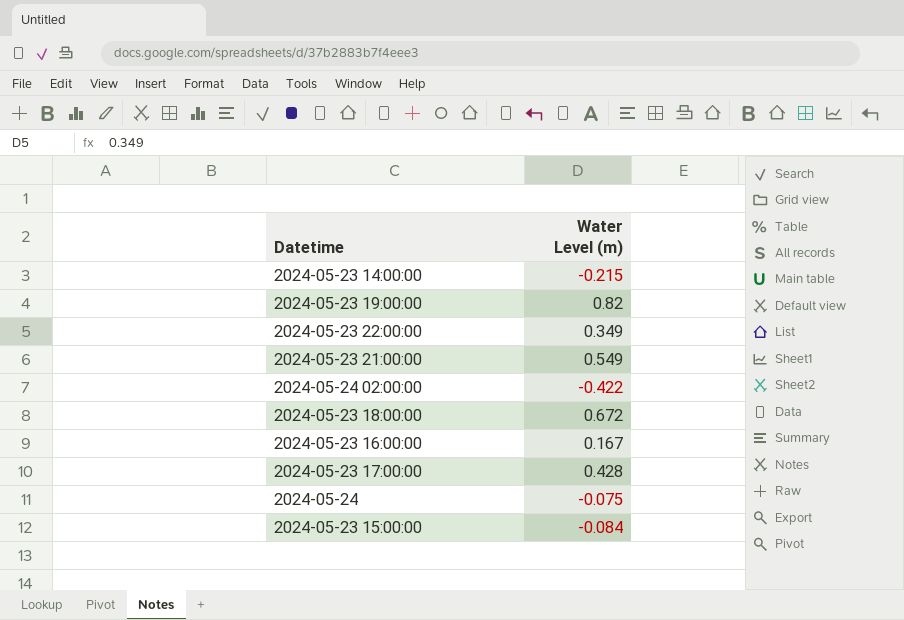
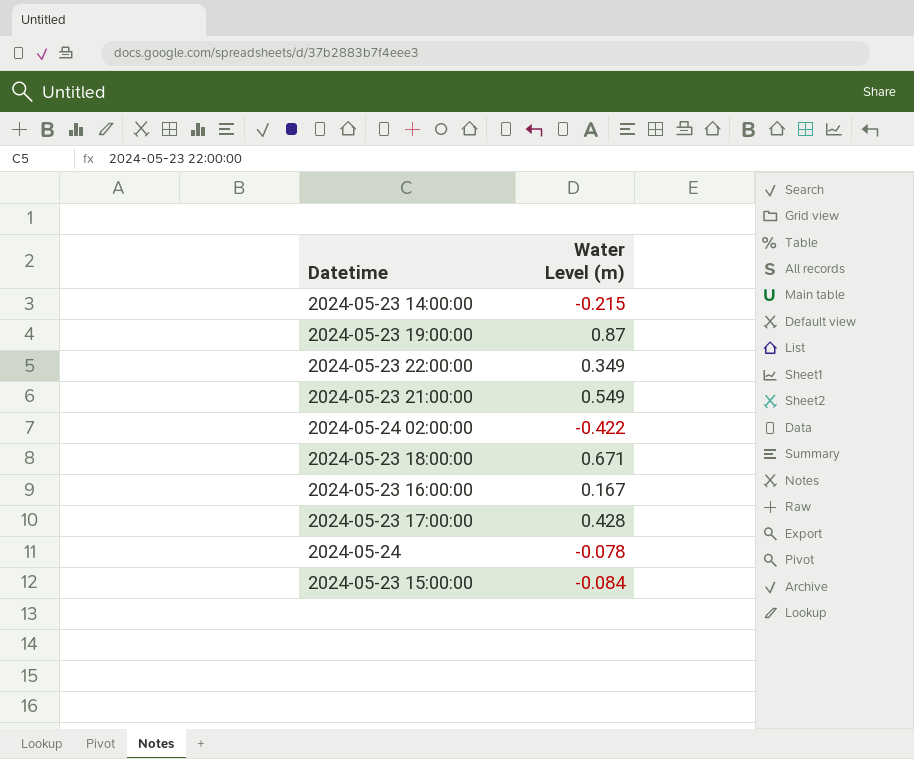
2024-05-23 19:00:00 | Water Level (m): 0.82 -> 0.87
2024-05-23 18:00:00 | Water Level (m): 0.672 -> 0.671
2024-05-24 | Water Level (m): -0.075 -> -0.078

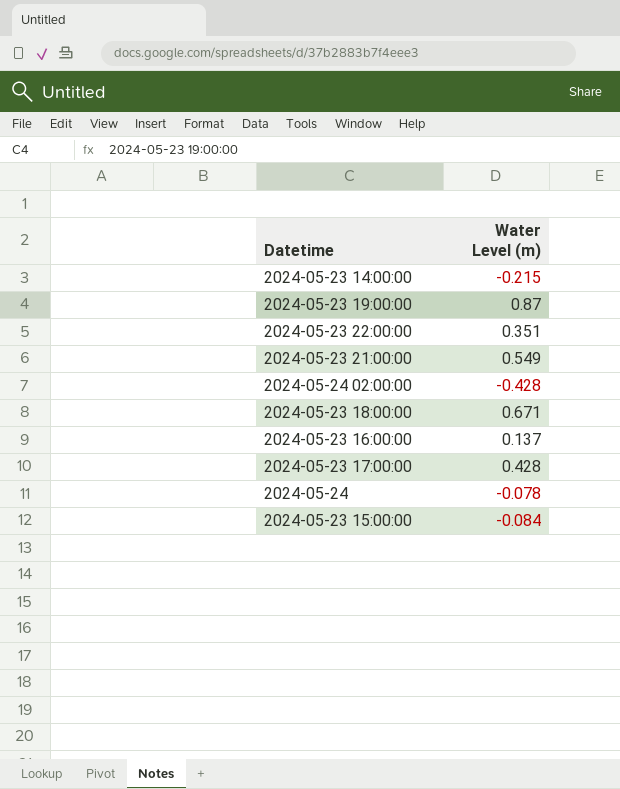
2024-05-23 22:00:00 | Water Level (m): 0.349 -> 0.351
2024-05-24 02:00:00 | Water Level (m): -0.422 -> -0.428
2024-05-23 16:00:00 | Water Level (m): 0.167 -> 0.137

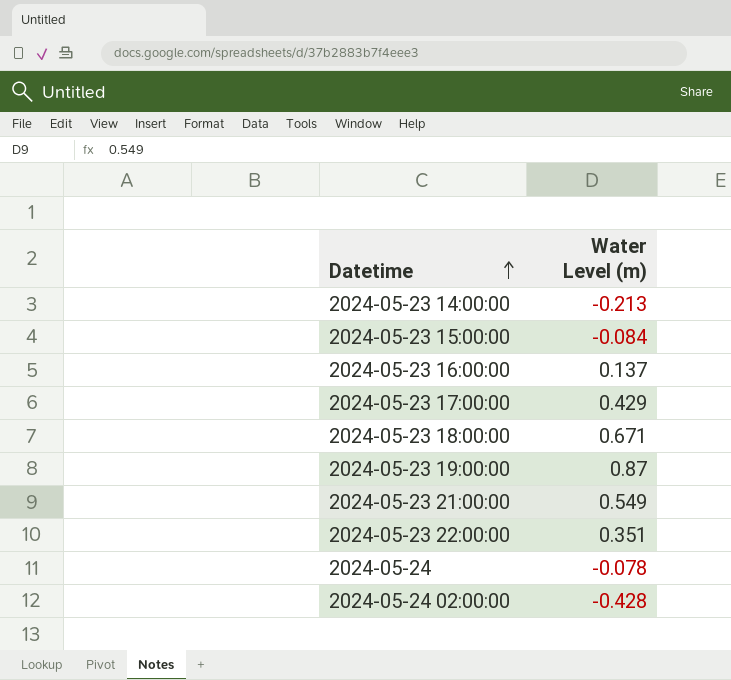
row order: none -> Datetime ascending
2024-05-23 14:00:00 | Water Level (m): -0.215 -> -0.213
2024-05-23 17:00:00 | Water Level (m): 0.428 -> 0.429

